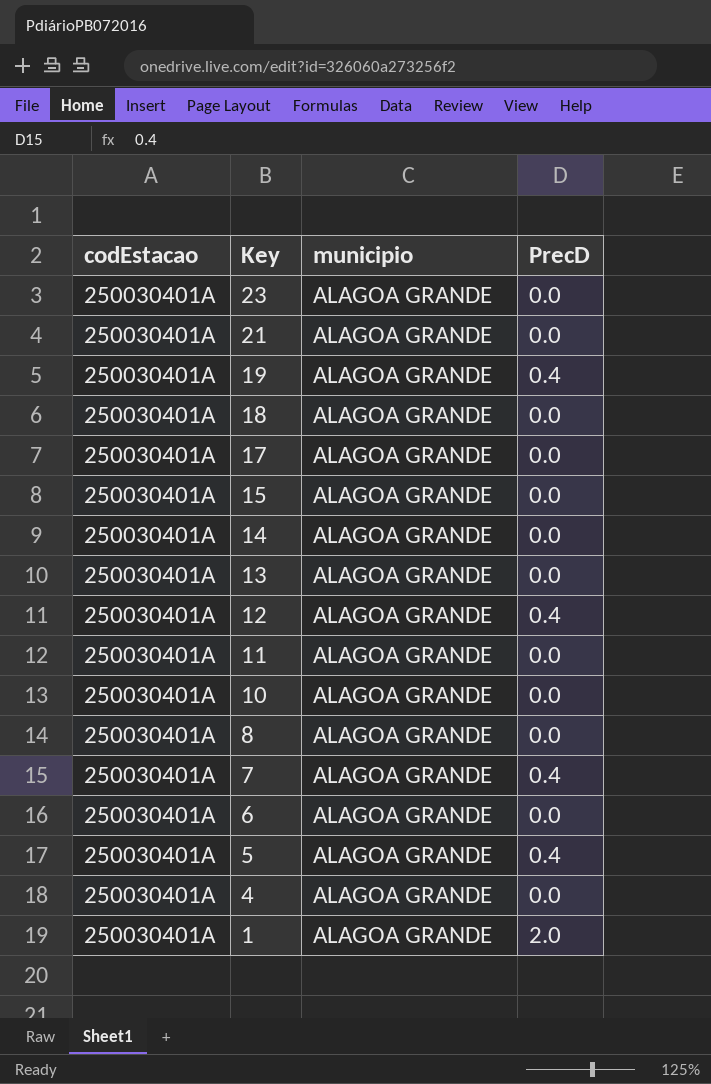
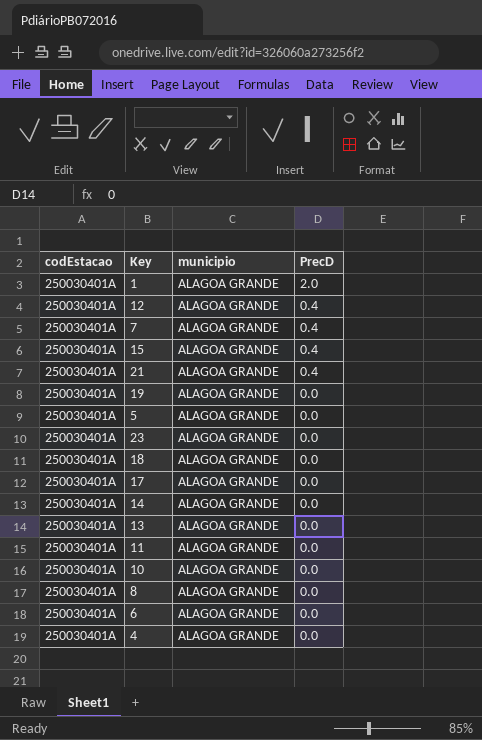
row order: Key descending -> PrecD descending
15 | PrecD: 0.0 -> 0.4
21 | PrecD: 0.0 -> 0.4
19 | PrecD: 0.4 -> 0.0
5 | PrecD: 0.4 -> 0.0

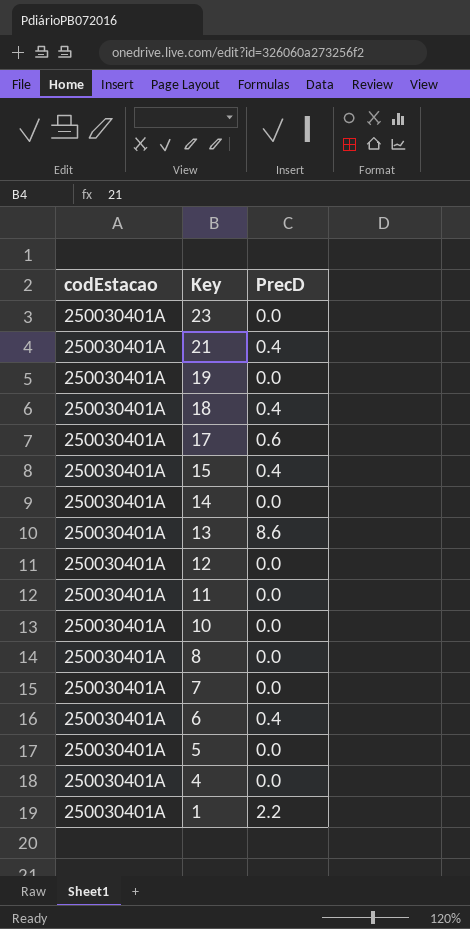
row order: PrecD descending -> Key descending
column municipio | position: 3 -> none
18 | PrecD: 0.0 -> 0.4
17 | PrecD: 0.0 -> 0.6
13 | PrecD: 0.0 -> 8.6
12 | PrecD: 0.4 -> 0.0
7 | PrecD: 0.4 -> 0.0
6 | PrecD: 0.0 -> 0.4
1 | PrecD: 2.0 -> 2.2

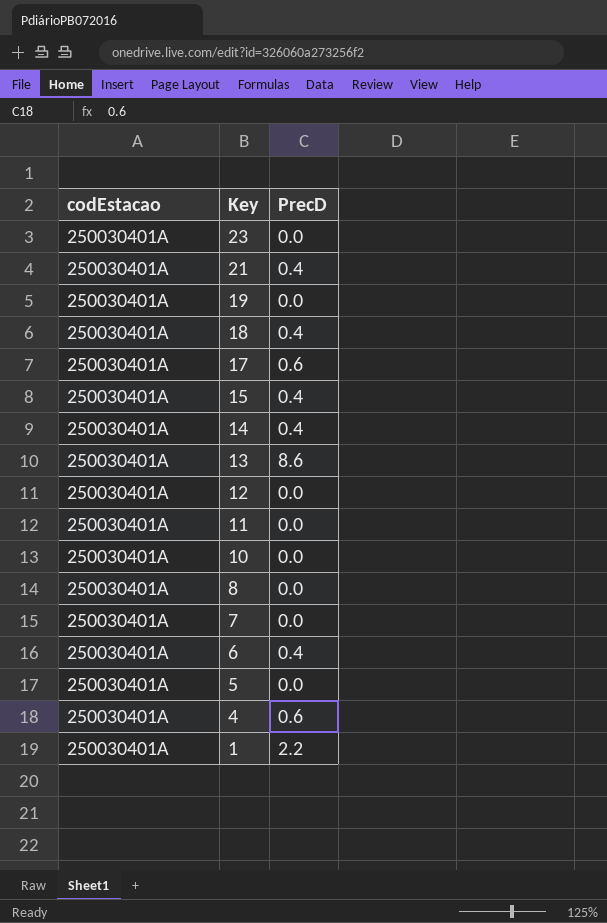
14 | PrecD: 0.0 -> 0.4
4 | PrecD: 0.0 -> 0.6

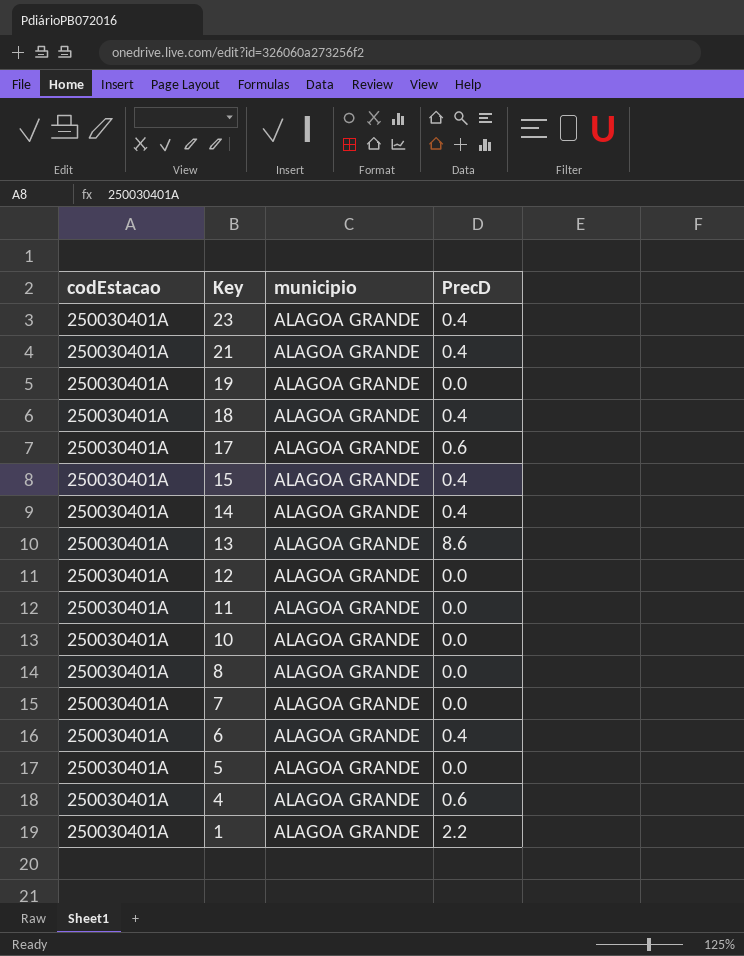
column municipio | position: none -> 3
23 | PrecD: 0.0 -> 0.4

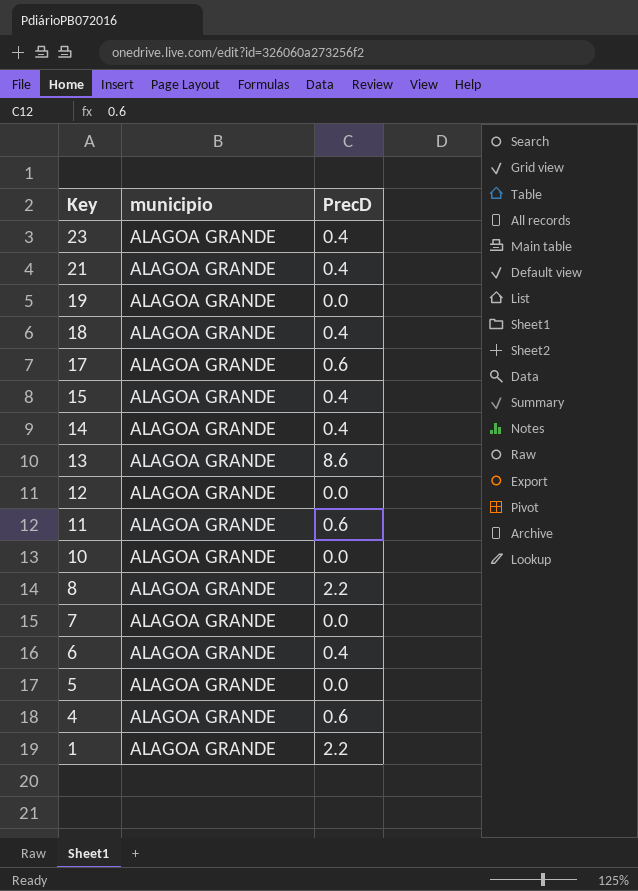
column codEstacao | position: 1 -> none
11 | PrecD: 0.0 -> 0.6
8 | PrecD: 0.0 -> 2.2

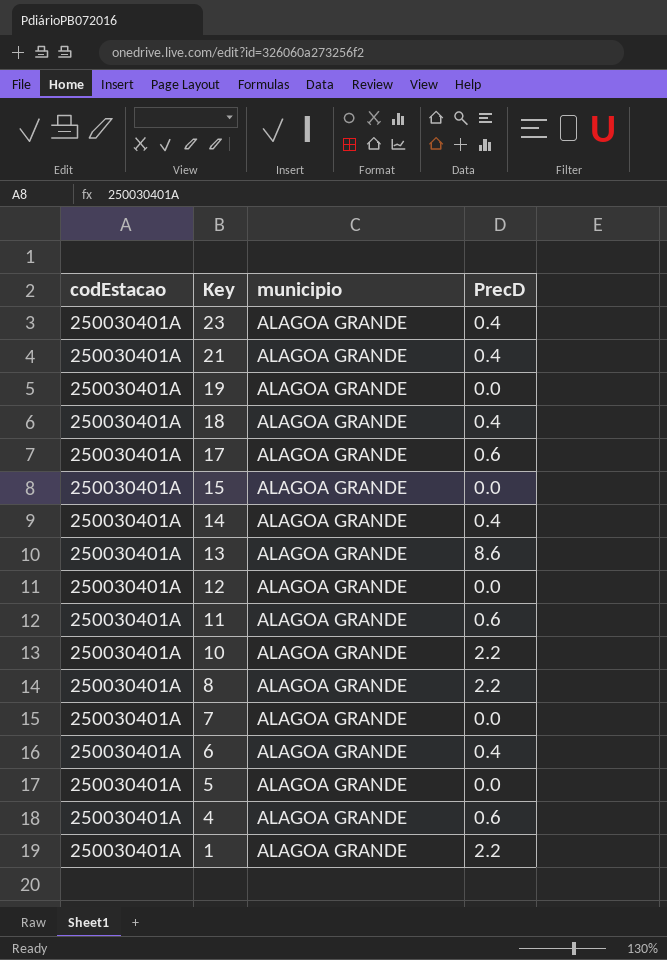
column codEstacao | position: none -> 1
15 | PrecD: 0.4 -> 0.0
10 | PrecD: 0.0 -> 2.2

